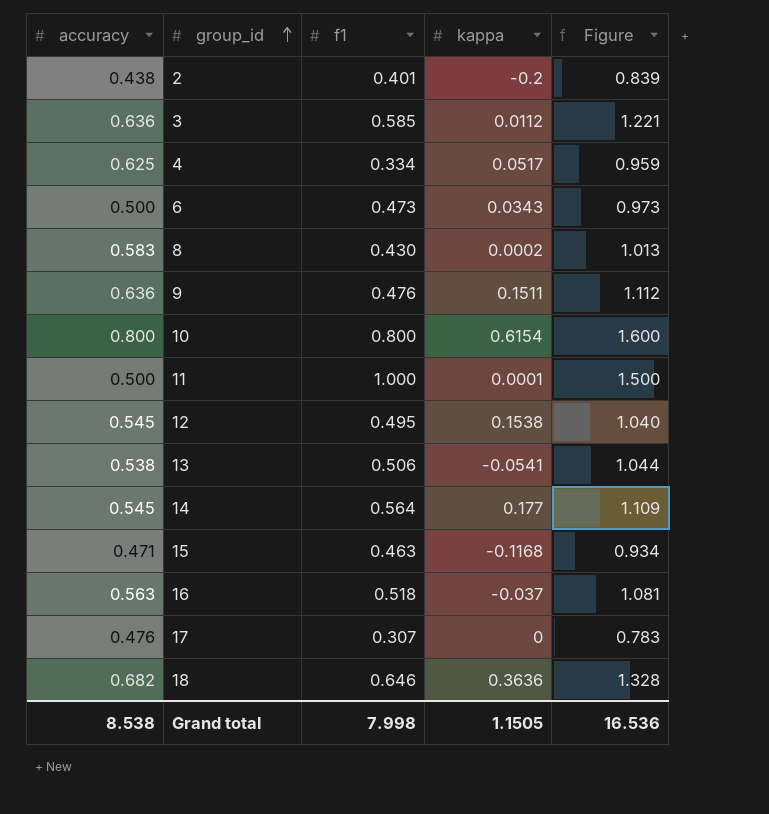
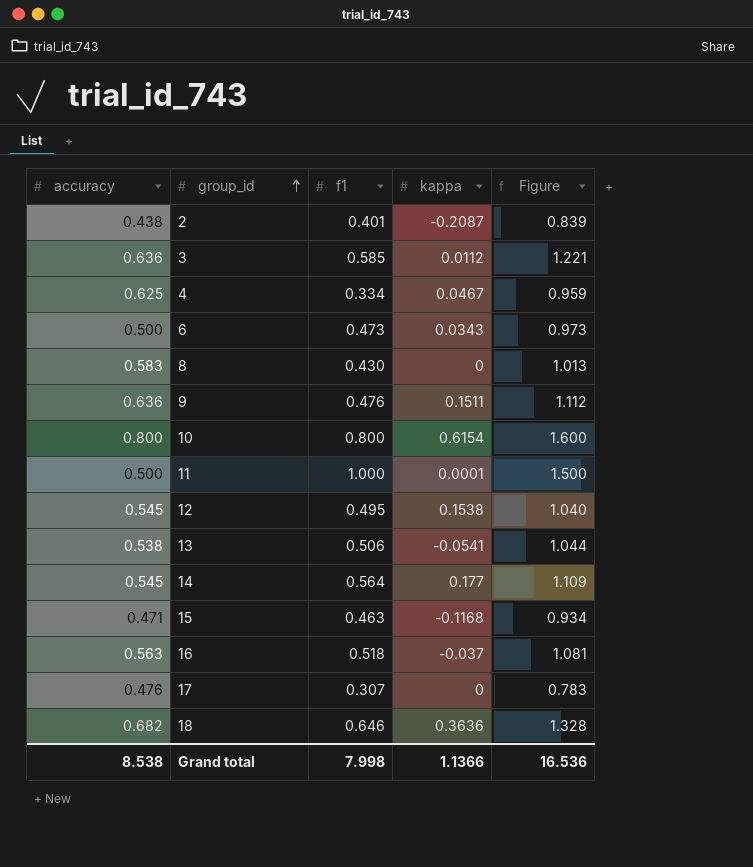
2 | kappa: -0.2 -> -0.2087
4 | kappa: 0.0517 -> 0.0467
8 | kappa: 0.0002 -> 0
Grand total | kappa: 1.1505 -> 1.1366

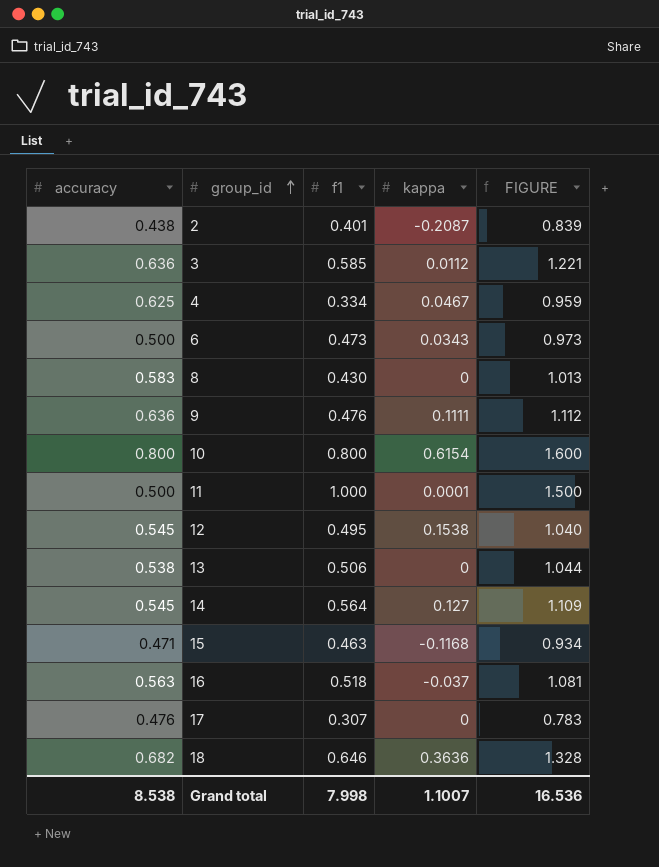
column name: Figure -> FIGURE
9 | kappa: 0.1511 -> 0.1111
13 | kappa: -0.0541 -> 0
14 | kappa: 0.177 -> 0.127
Grand total | kappa: 1.1366 -> 1.1007

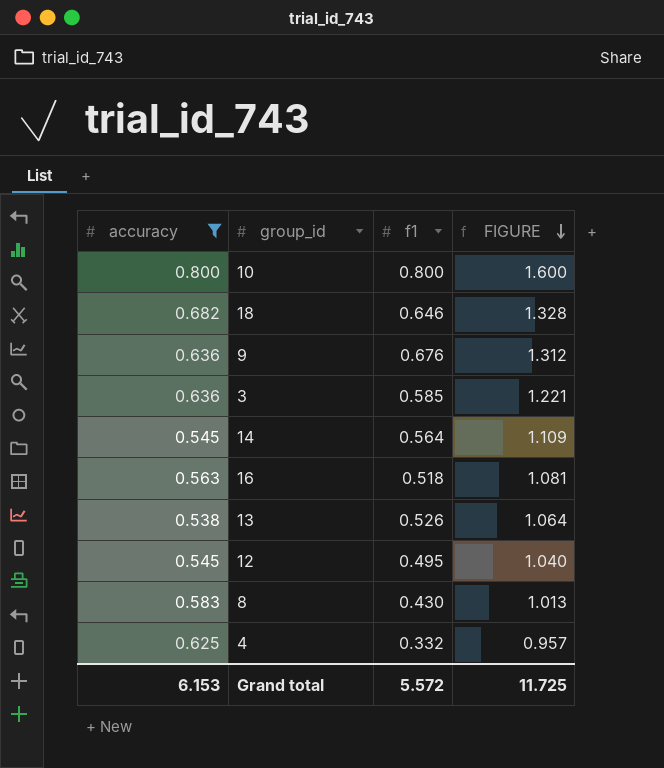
filter: none -> accuracy >= 0.538
row order: group_id ascending -> FIGURE descending
column kappa | position: 4 -> none
9 | f1: 0.476 -> 0.676
9 | FIGURE: 1.112 -> 1.312
13 | f1: 0.506 -> 0.526
13 | FIGURE: 1.044 -> 1.064
4 | f1: 0.334 -> 0.332
4 | FIGURE: 0.959 -> 0.957
Grand total | accuracy: 8.538 -> 6.153
Grand total | f1: 7.998 -> 5.572
Grand total | FIGURE: 16.536 -> 11.725

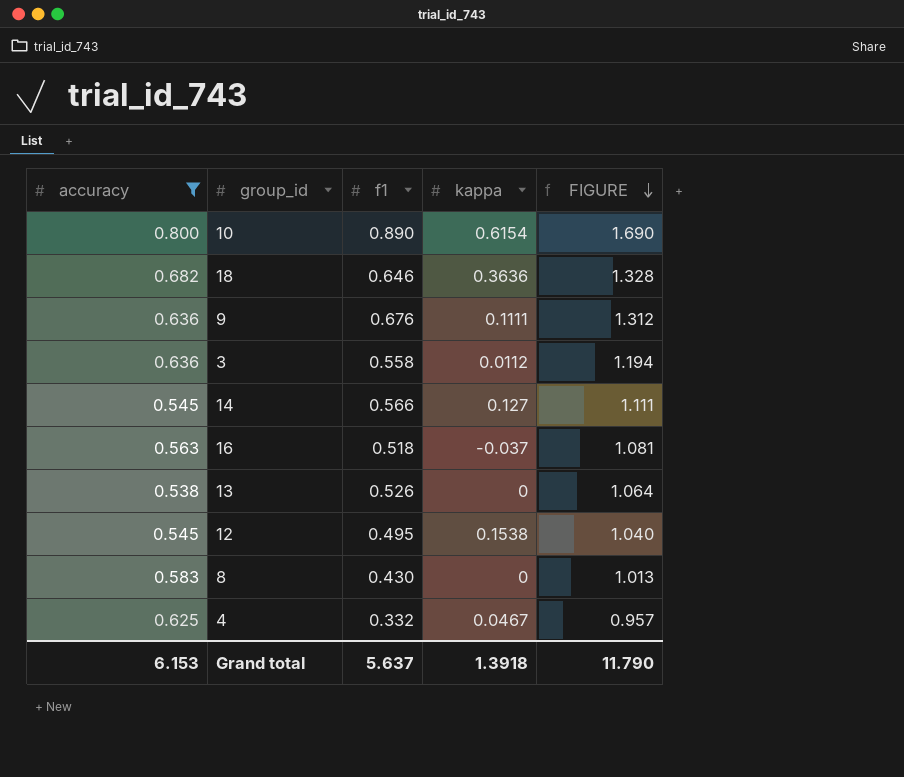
column kappa | position: none -> 4
10 | f1: 0.800 -> 0.890
10 | FIGURE: 1.600 -> 1.690
3 | f1: 0.585 -> 0.558
3 | FIGURE: 1.221 -> 1.194
14 | f1: 0.564 -> 0.566
14 | FIGURE: 1.109 -> 1.111
Grand total | f1: 5.572 -> 5.637
Grand total | FIGURE: 11.725 -> 11.790

